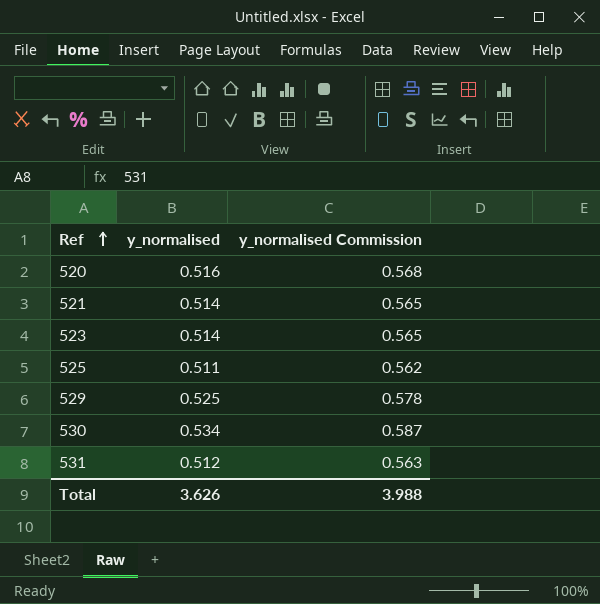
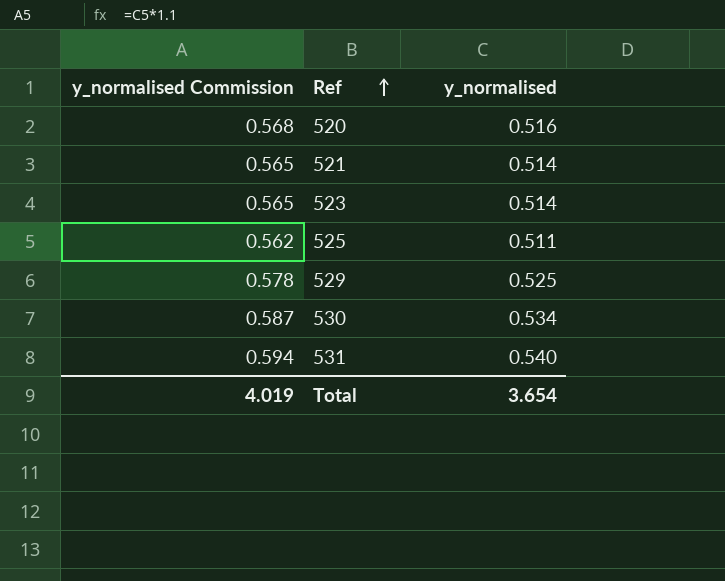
column y_normalised Commission | position: 3 -> 1
531 | y_normalised Commission: 0.563 -> 0.594
531 | y_normalised: 0.512 -> 0.540
Total | y_normalised Commission: 3.988 -> 4.019
Total | y_normalised: 3.626 -> 3.654

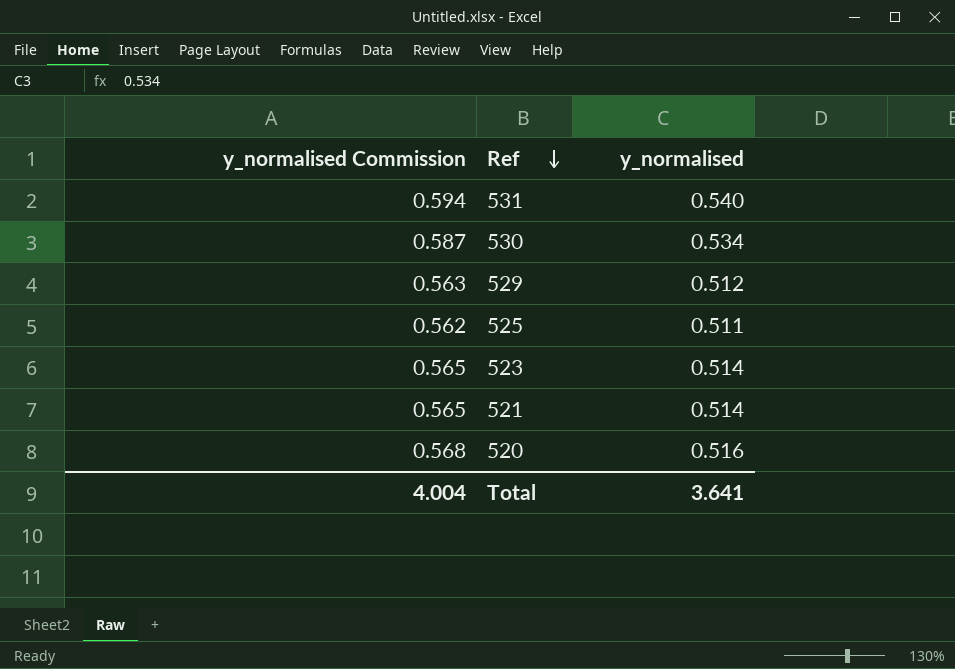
row order: Ref ascending -> Ref descending
529 | y_normalised Commission: 0.578 -> 0.563
529 | y_normalised: 0.525 -> 0.512
Total | y_normalised Commission: 4.019 -> 4.004
Total | y_normalised: 3.654 -> 3.641

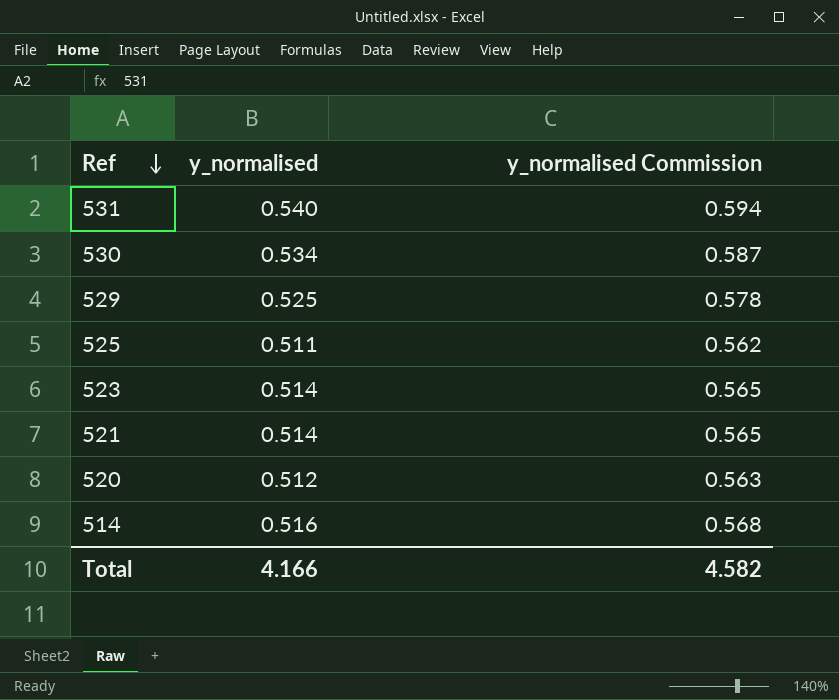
column y_normalised Commission | position: 1 -> 3
529 | y_normalised: 0.512 -> 0.525
529 | y_normalised Commission: 0.563 -> 0.578
520 | y_normalised: 0.516 -> 0.512
520 | y_normalised Commission: 0.568 -> 0.563
row 514: none -> 0.516 | 0.568
Total | y_normalised: 3.641 -> 4.166
Total | y_normalised Commission: 4.004 -> 4.582

